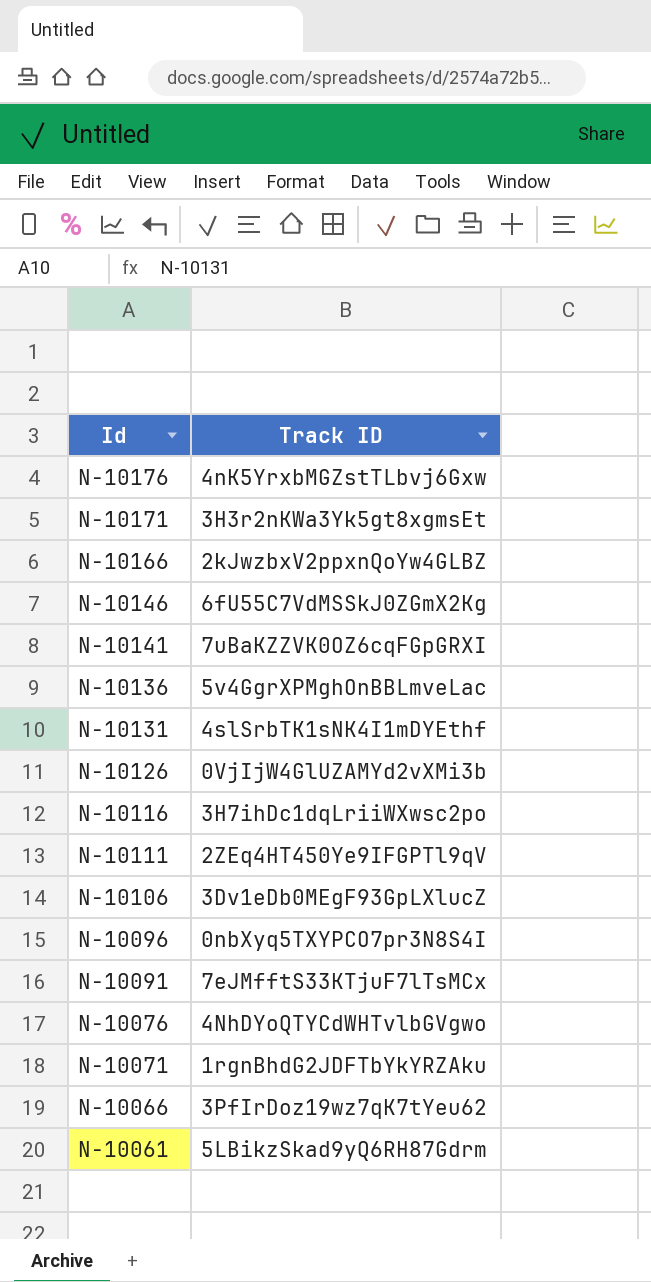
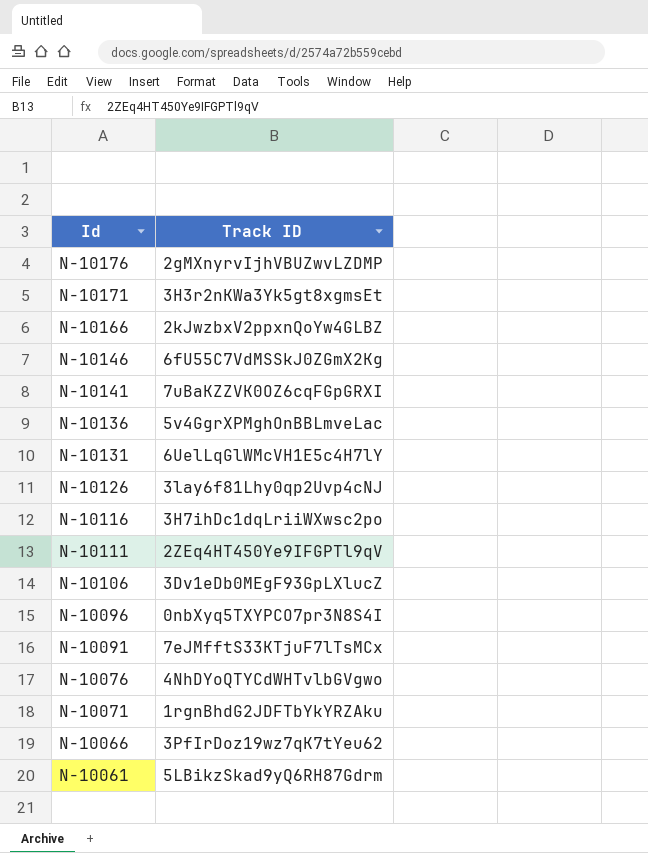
N-10176 | Track ID: 4nK5YrxbMGZstTLbvj6Gxw -> 2gMXnyrvIjhVBUZwvLZDMP
N-10131 | Track ID: 4slSrbTK1sNK4I1mDYEthf -> 6UelLqGlWMcVH1E5c4H7lY
N-10126 | Track ID: 0VjIjW4GlUZAMYd2vXMi3b -> 3lay6f81Lhy0qp2Uvp4cNJ

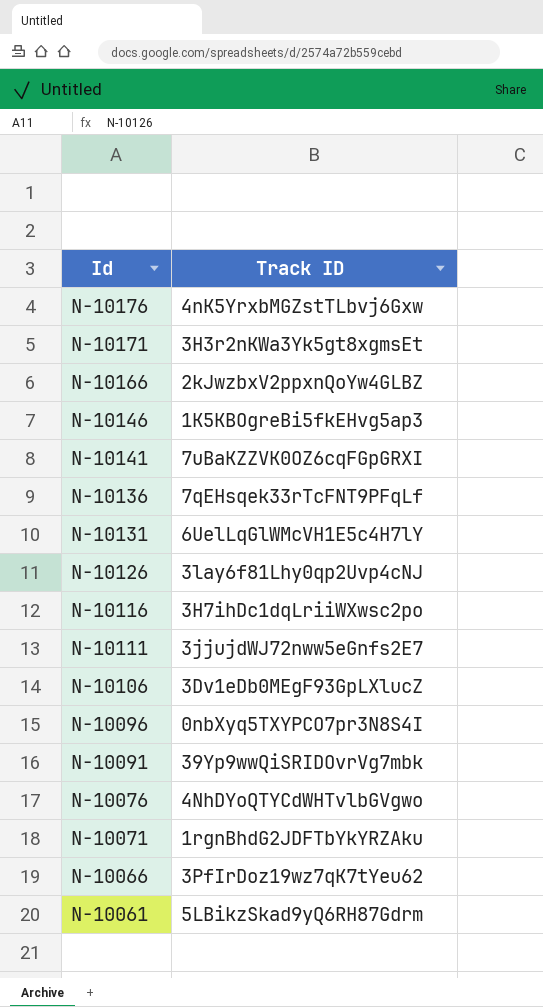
N-10176 | Track ID: 2gMXnyrvIjhVBUZwvLZDMP -> 4nK5YrxbMGZstTLbvj6Gxw
N-10146 | Track ID: 6fU55C7VdMSSkJ0ZGmX2Kg -> 1K5KBOgreBi5fkEHvg5ap3
N-10136 | Track ID: 5v4GgrXPMghOnBBLmveLac -> 7qEHsqek33rTcFNT9PFqLf
N-10111 | Track ID: 2ZEq4HT450Ye9IFGPTl9qV -> 3jjujdWJ72nww5eGnfs2E7
N-10091 | Track ID: 7eJMfftS33KTjuF7lTsMCx -> 39Yp9wwQiSRIDOvrVg7mbk

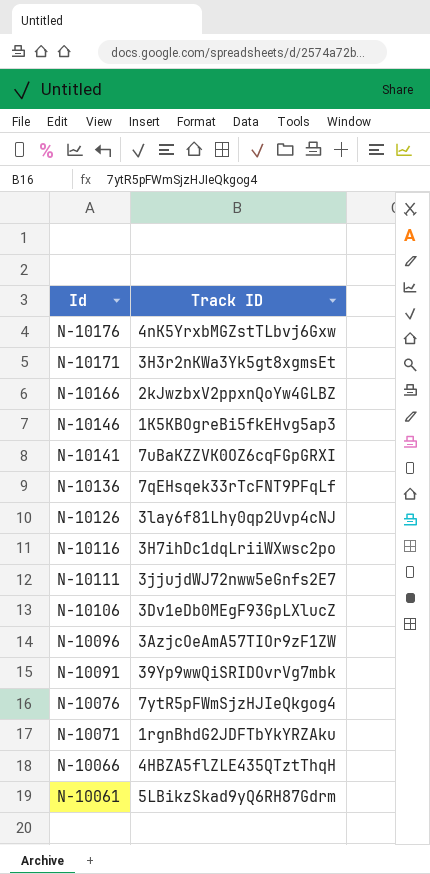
row N-10131: 6UelLqGlWMcVH1E5c4H7lY -> none
N-10096 | Track ID: 0nbXyq5TXYPCO7pr3N8S4I -> 3AzjcOeAmA57TIOr9zF1ZW
N-10076 | Track ID: 4NhDYoQTYCdWHTvlbGVgwo -> 7ytR5pFWmSjzHJIeQkgog4
N-10066 | Track ID: 3PfIrDoz19wz7qK7tYeu62 -> 4HBZA5flZLE435QTztThqH

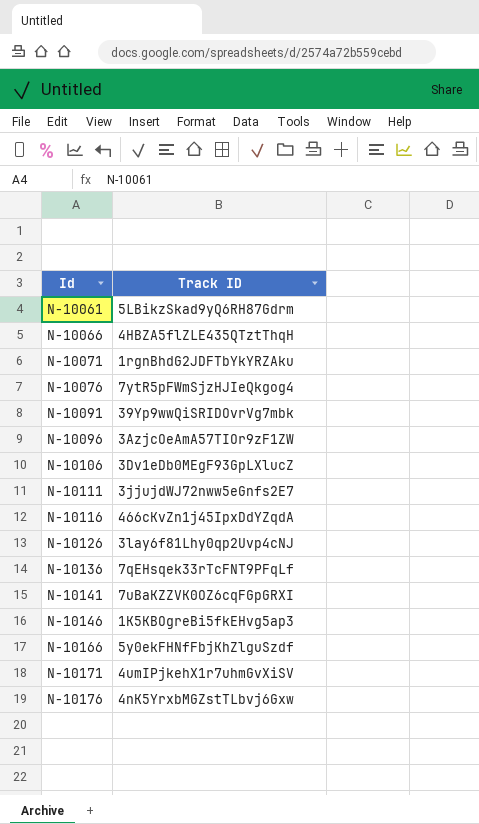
row order: Id descending -> Id ascending
N-10116 | Track ID: 3H7ihDc1dqLriiWXwsc2po -> 466cKvZn1j45IpxDdYZqdA
N-10166 | Track ID: 2kJwzbxV2ppxnQoYw4GLBZ -> 5y0ekFHNfFbjKhZlguSzdf
N-10171 | Track ID: 3H3r2nKWa3Yk5gt8xgmsEt -> 4umIPjkehX1r7uhmGvXiSV

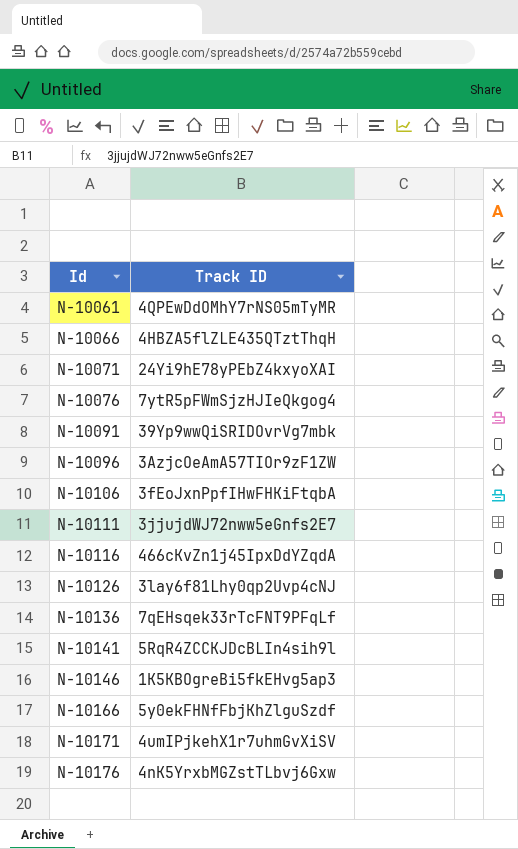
N-10061 | Track ID: 5LBikzSkad9yQ6RH87Gdrm -> 4QPEwDdOMhY7rNS05mTyMR
N-10071 | Track ID: 1rgnBhdG2JDFTbYkYRZAku -> 24Yi9hE78yPEbZ4kxyoXAI
N-10106 | Track ID: 3Dv1eDb0MEgF93GpLXlucZ -> 3fEoJxnPpfIHwFHKiFtqbA
N-10141 | Track ID: 7uBaKZZVK0OZ6cqFGpGRXI -> 5RqR4ZCCKJDcBLIn4sih9l

